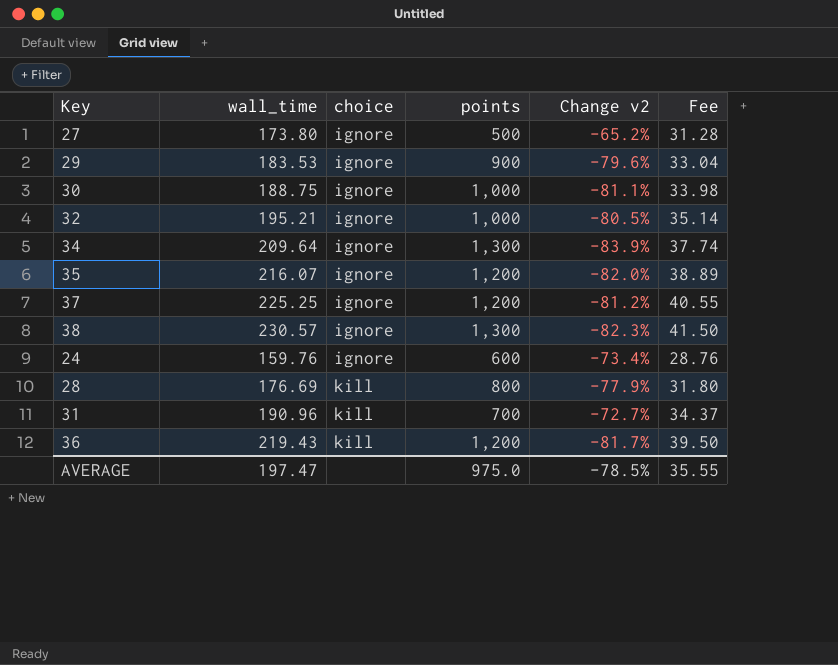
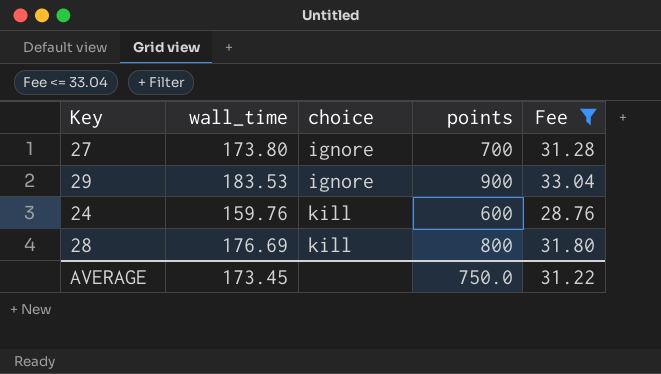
filter: none -> Fee <= 33.04
column Change v2 | formula: ([wall_time] - [points]) / [points] -> none
27 | points: 500 -> 700
24 | choice: ignore -> kill
AVERAGE | wall_time: 197.47 -> 173.45
AVERAGE | points: 975.0 -> 750.0
AVERAGE | Fee: 35.55 -> 31.22

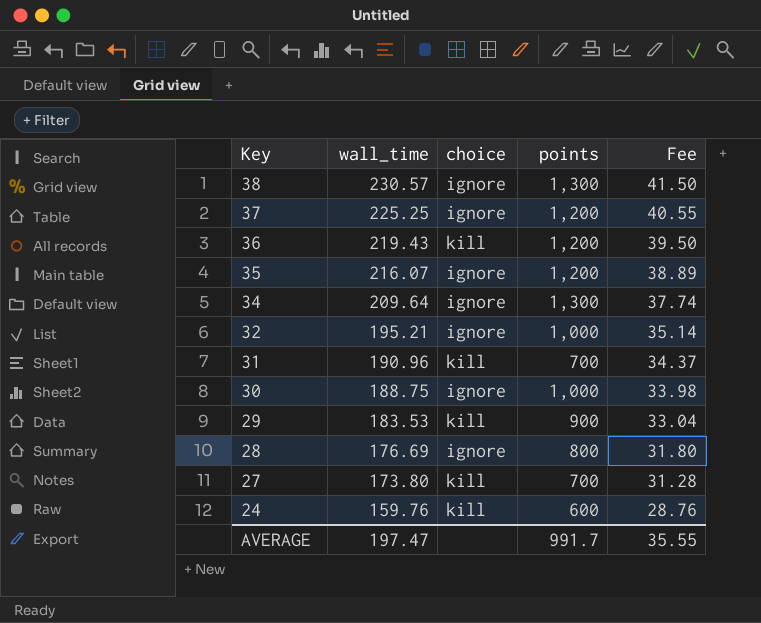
filter: Fee <= 33.04 -> none
row order: choice ascending -> Key descending
29 | choice: ignore -> kill
28 | choice: kill -> ignore
27 | choice: ignore -> kill
AVERAGE | wall_time: 173.45 -> 197.47
AVERAGE | points: 750.0 -> 991.7
AVERAGE | Fee: 31.22 -> 35.55

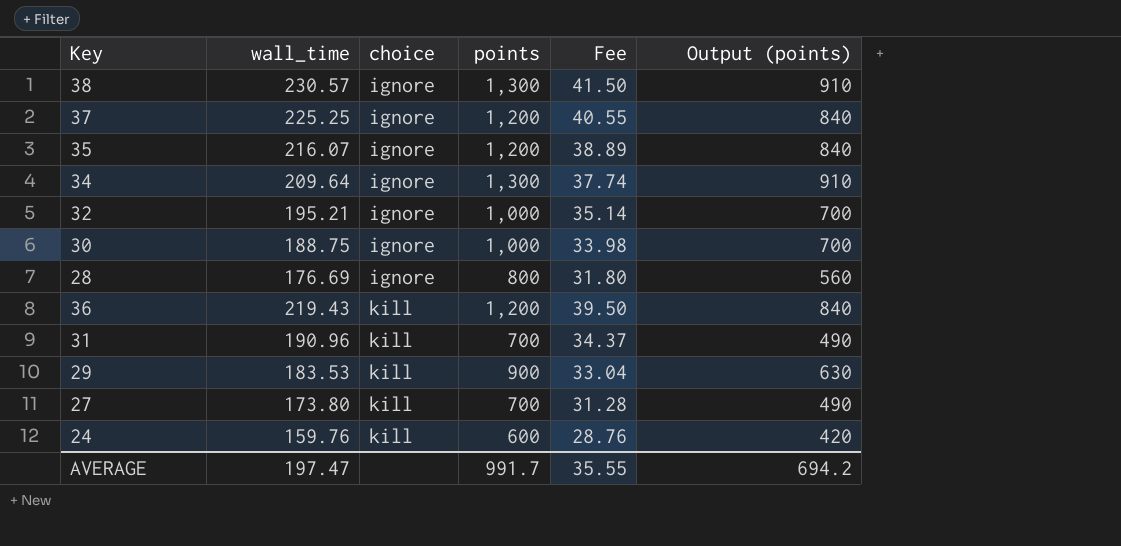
row order: Key descending -> choice ascending
column Output (points) | formula: none -> [points] * 0.7

